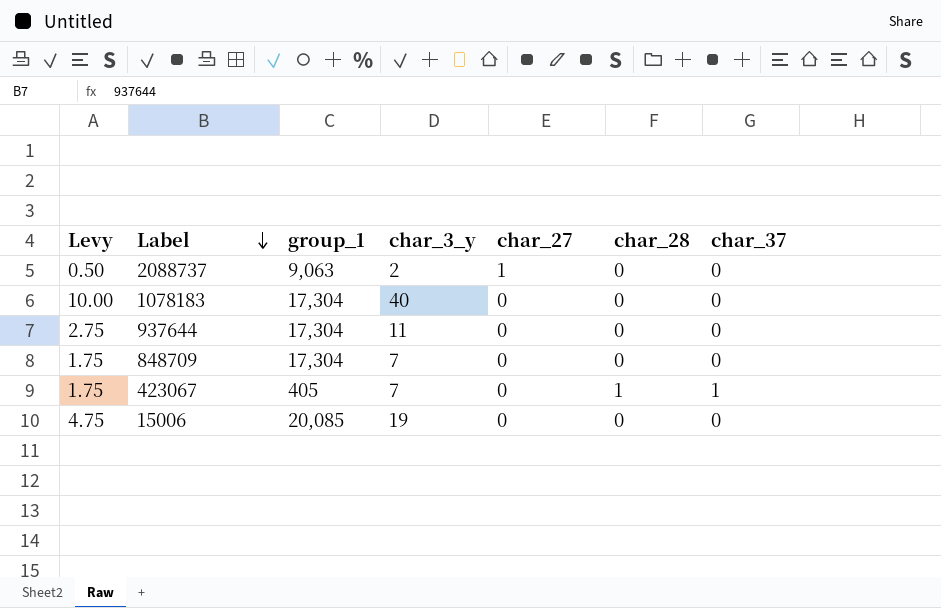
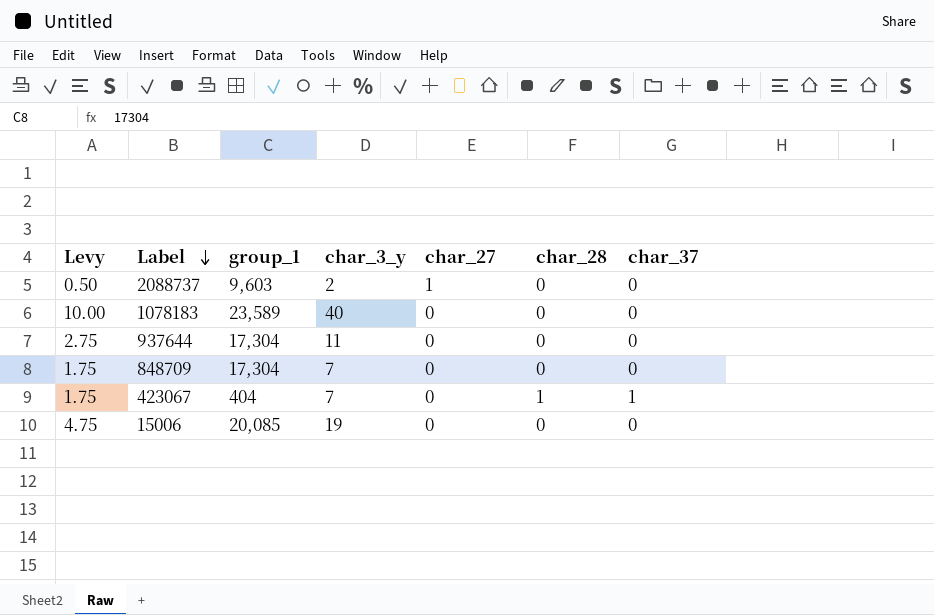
2088737 | group_1: 9,063 -> 9,603
1078183 | group_1: 17,304 -> 23,589
423067 | group_1: 405 -> 404

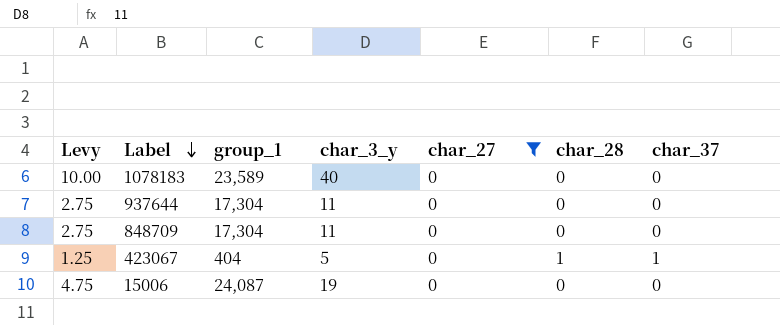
filter: none -> char_27 = 0
848709 | Levy: 1.75 -> 2.75
848709 | char_3_y: 7 -> 11
423067 | Levy: 1.75 -> 1.25
423067 | char_3_y: 7 -> 5
15006 | group_1: 20,085 -> 24,087

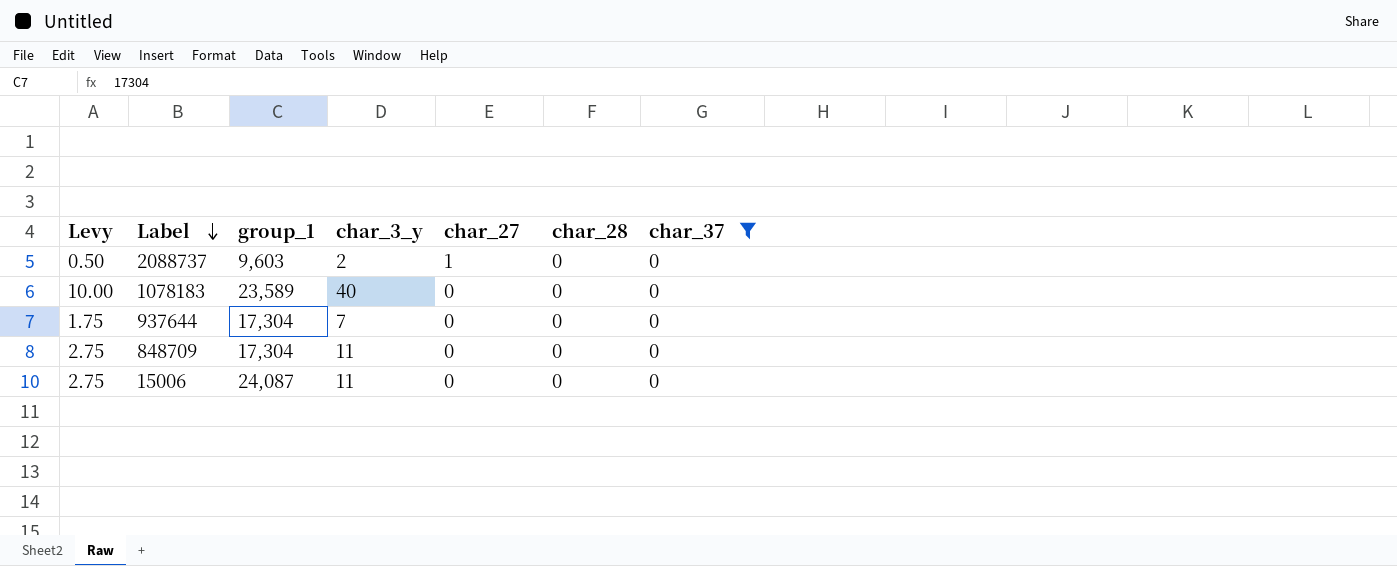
filter: char_27 = 0 -> char_37 = 0
937644 | Levy: 2.75 -> 1.75
937644 | char_3_y: 11 -> 7
15006 | Levy: 4.75 -> 2.75
15006 | char_3_y: 19 -> 11

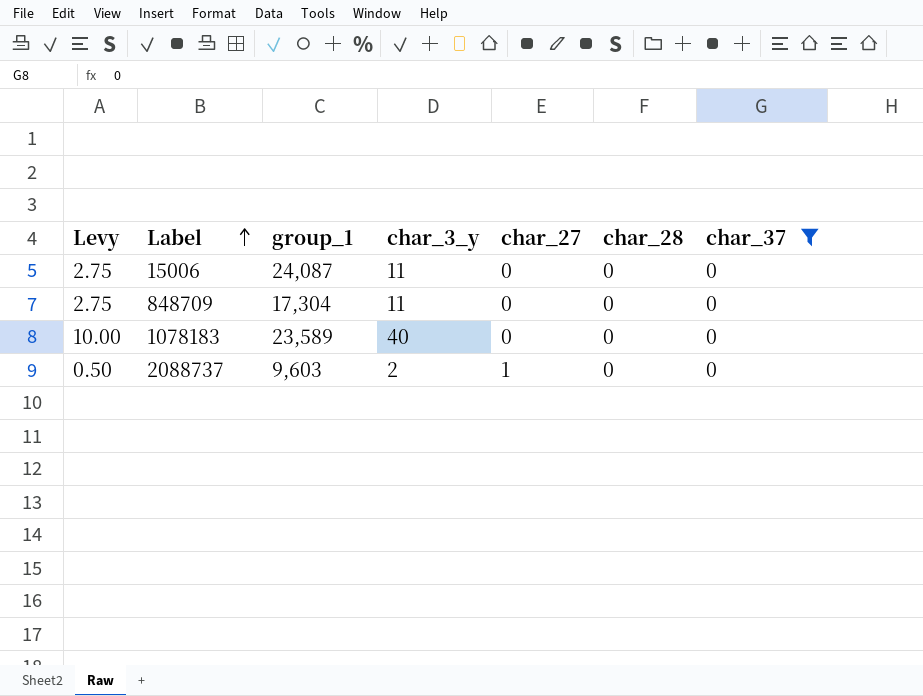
row order: Label descending -> Label ascending
row 937644: 1.75 | 17,304 | 7 | 0 | 0 | 0 -> none

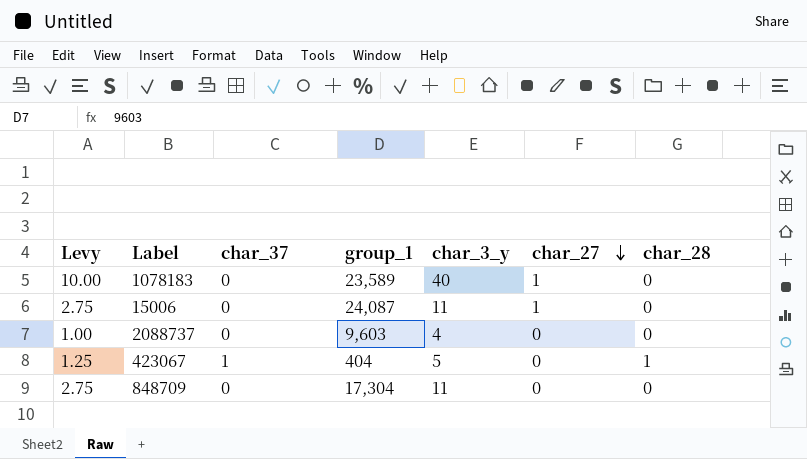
filter: char_37 = 0 -> none
row order: Label ascending -> char_27 descending
column char_37 | position: 7 -> 3
1078183 | char_27: 0 -> 1
15006 | char_27: 0 -> 1
2088737 | Levy: 0.50 -> 1.00
2088737 | char_3_y: 2 -> 4
2088737 | char_27: 1 -> 0

